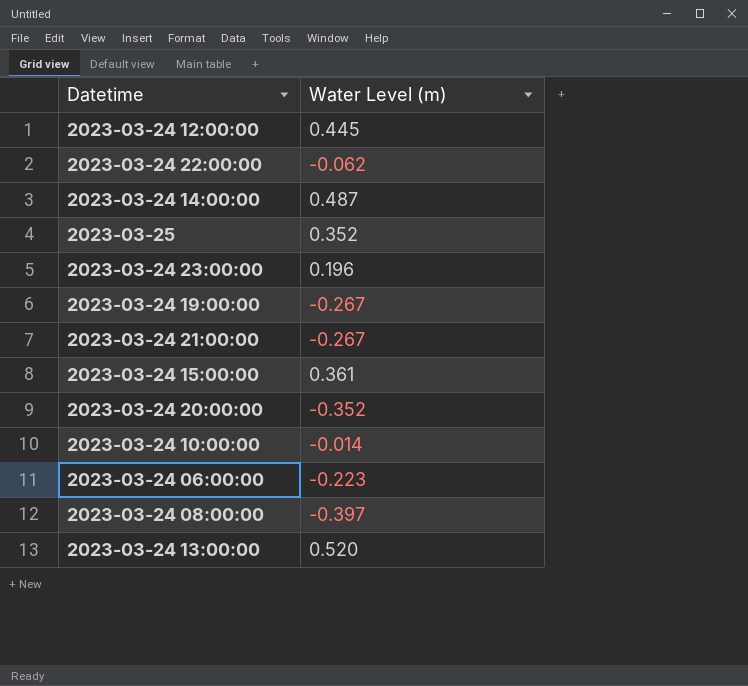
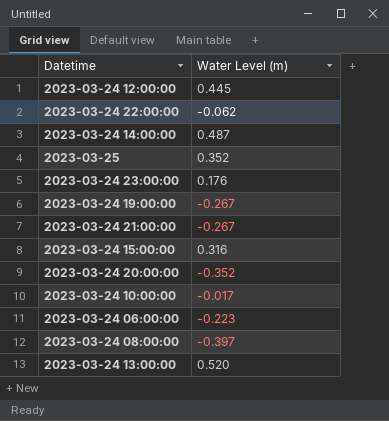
2023-03-24 23:00:00 | Water Level (m): 0.196 -> 0.176
2023-03-24 15:00:00 | Water Level (m): 0.361 -> 0.316
2023-03-24 10:00:00 | Water Level (m): -0.014 -> -0.017

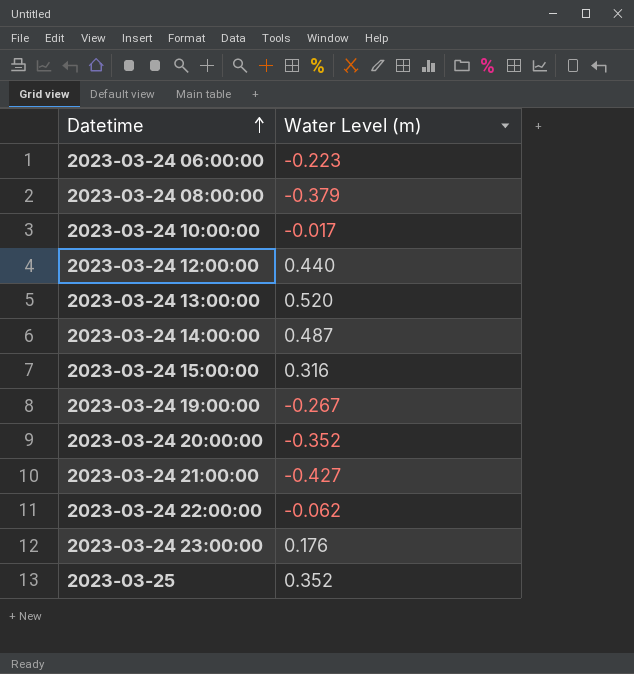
row order: none -> Datetime ascending
2023-03-24 08:00:00 | Water Level (m): -0.397 -> -0.379
2023-03-24 12:00:00 | Water Level (m): 0.445 -> 0.440
2023-03-24 21:00:00 | Water Level (m): -0.267 -> -0.427

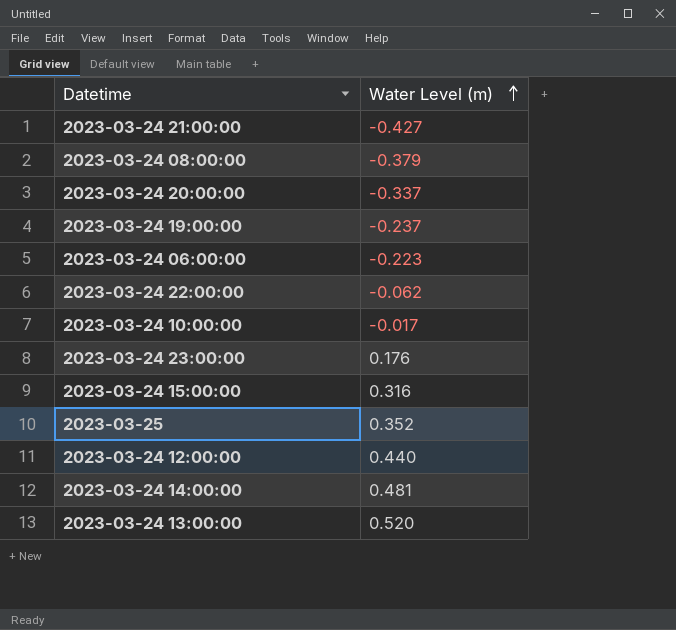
row order: Datetime ascending -> Water Level (m) ascending
2023-03-24 20:00:00 | Water Level (m): -0.352 -> -0.337
2023-03-24 19:00:00 | Water Level (m): -0.267 -> -0.237
2023-03-24 14:00:00 | Water Level (m): 0.487 -> 0.481

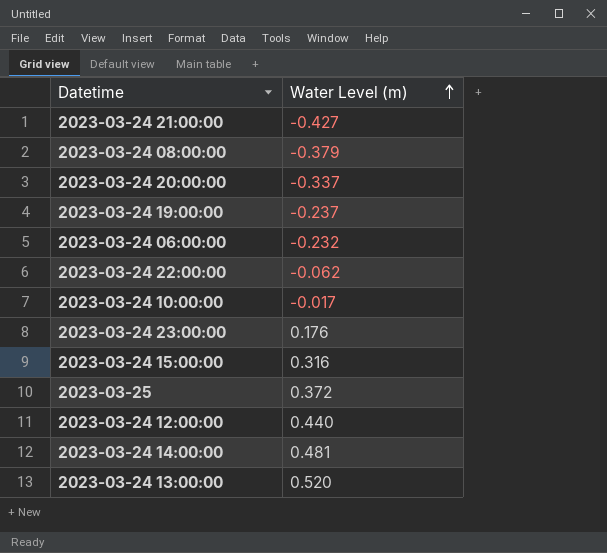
2023-03-24 06:00:00 | Water Level (m): -0.223 -> -0.232
2023-03-25 | Water Level (m): 0.352 -> 0.372

